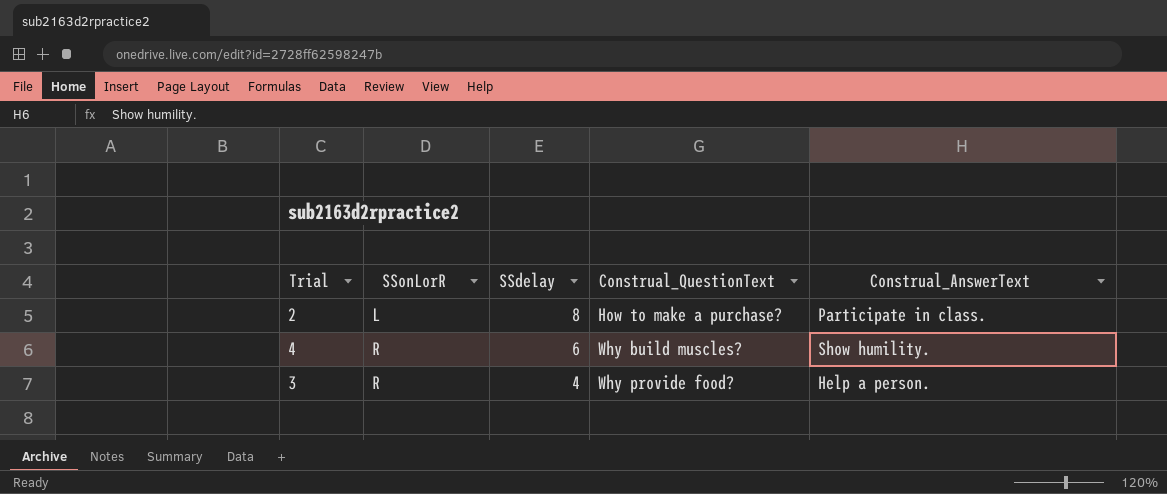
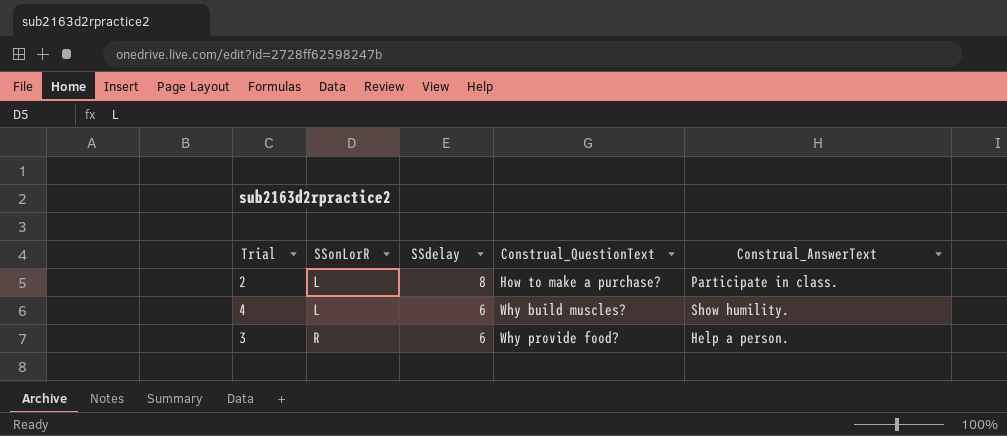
4 | SSonLorR: R -> L
3 | SSdelay: 4 -> 6

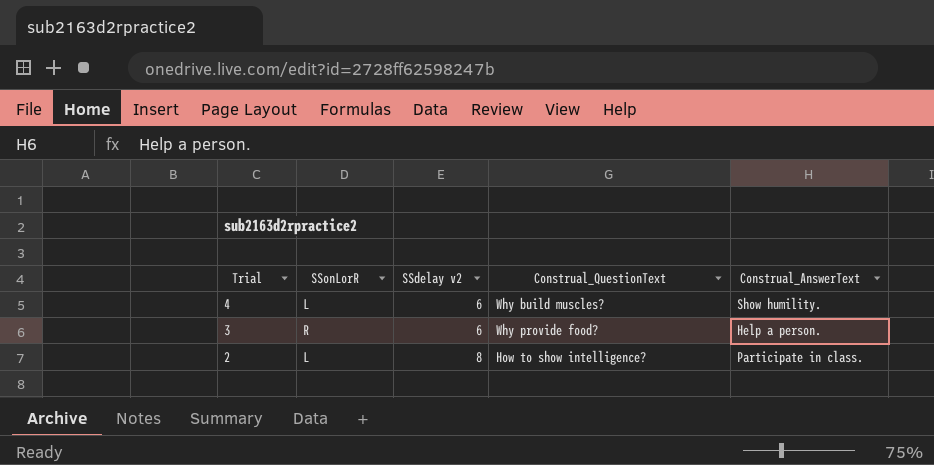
row order: SSonLorR ascending -> Trial descending
column name: SSdelay -> SSdelay v2
2 | Construal_QuestionText: How to make a purchase? -> How to show intelligence?

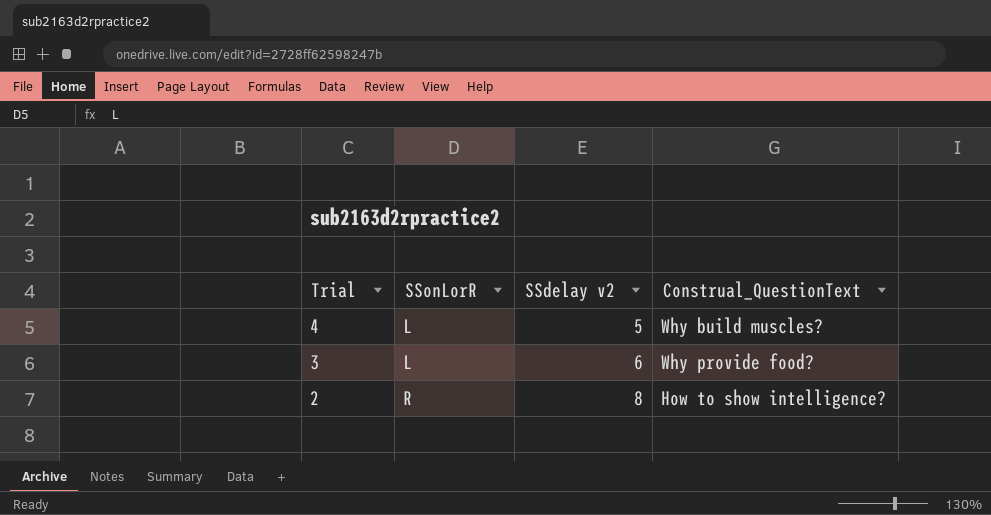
column Construal_AnswerText | position: 5 -> none
4 | SSdelay v2: 6 -> 5
3 | SSonLorR: R -> L
2 | SSonLorR: L -> R

